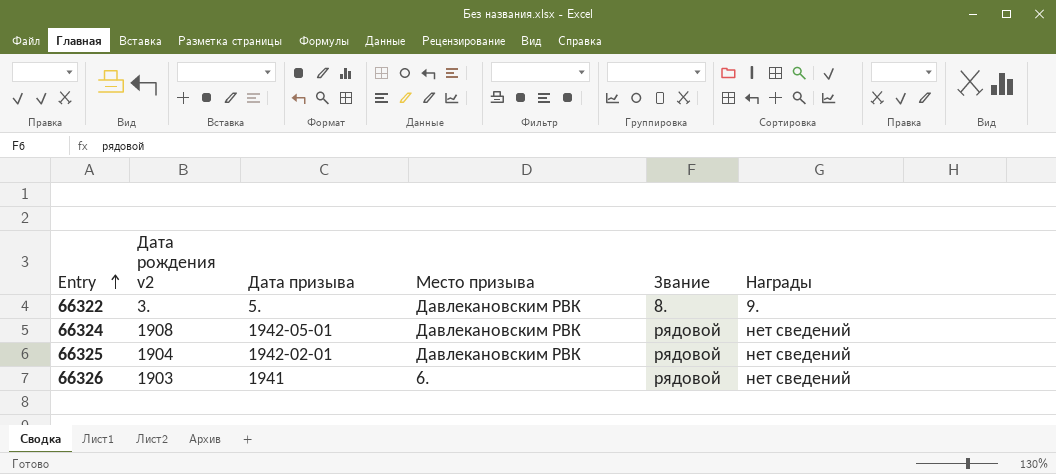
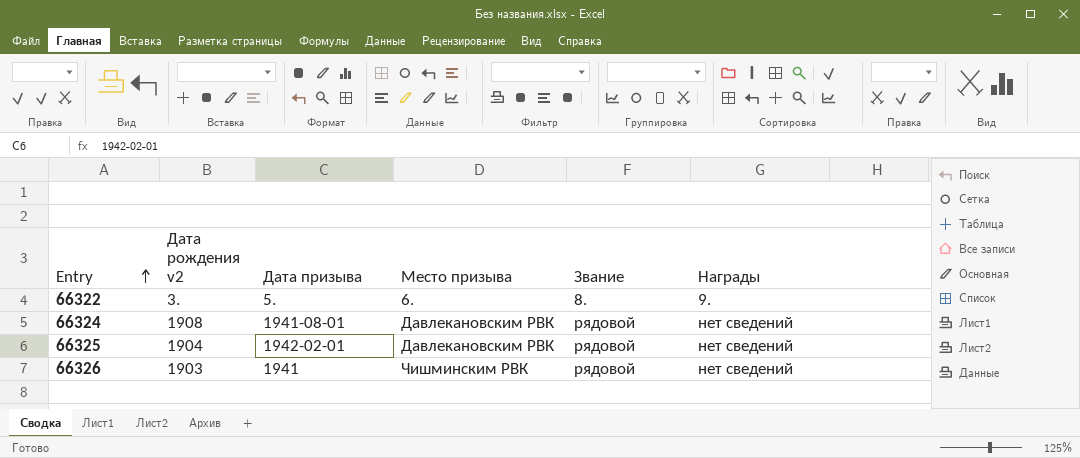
66322 | Место призыва: Давлекановским РВК -> 6.
66324 | Дата призыва: 1942-05-01 -> 1941-08-01
66326 | Место призыва: 6. -> Чишминским РВК

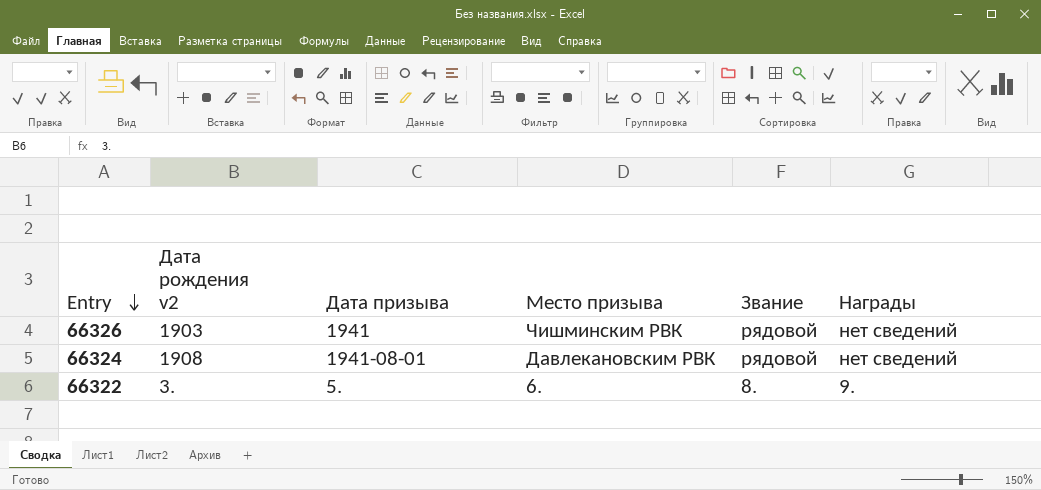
row order: Entry ascending -> Entry descending
row 66325: 1904 | 1942-02-01 | Давлекановским РВК | рядовой | нет сведений -> none

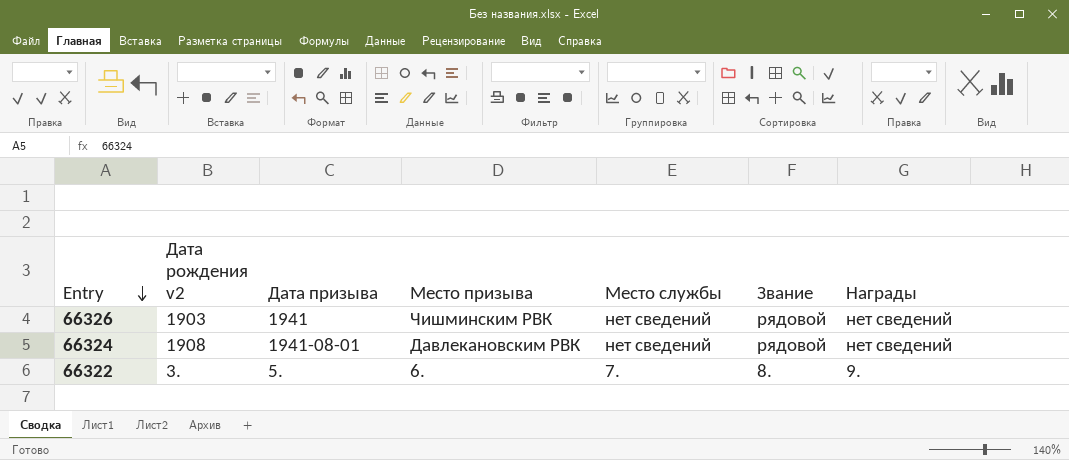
column Место службы | position: none -> 5

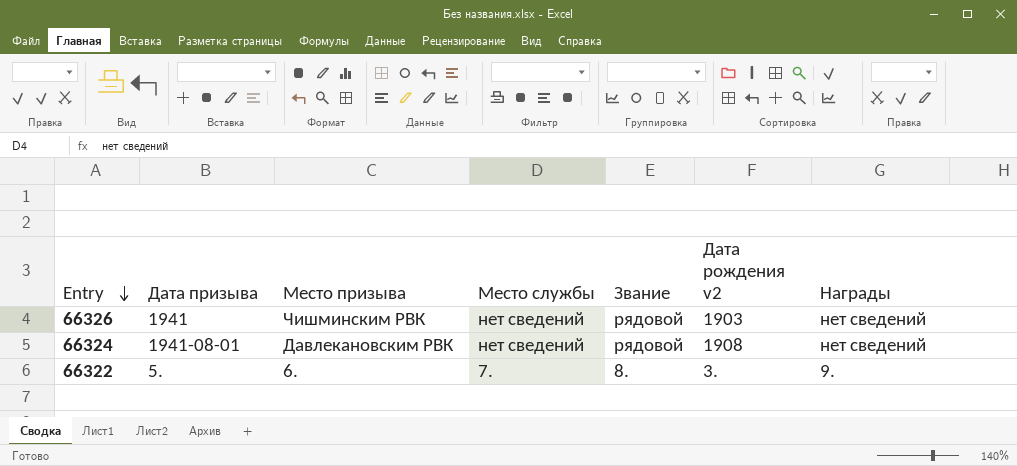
column Дата рождения v2 | position: 2 -> 6

